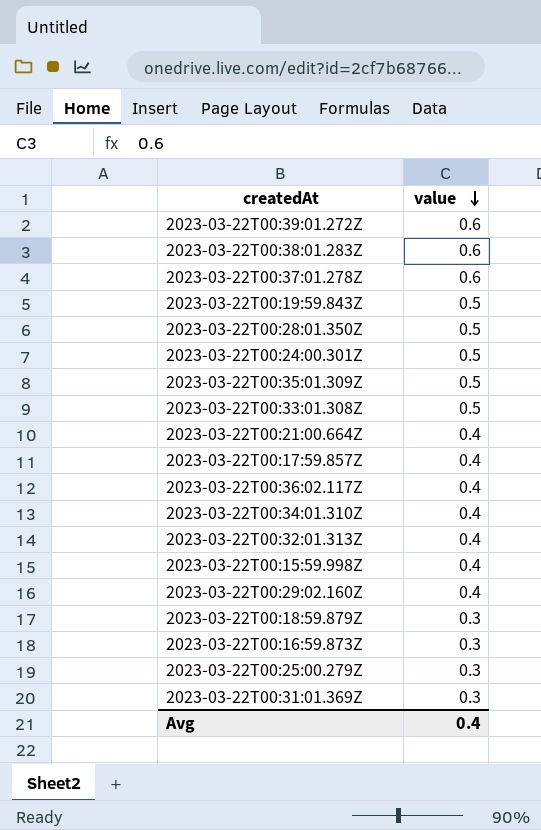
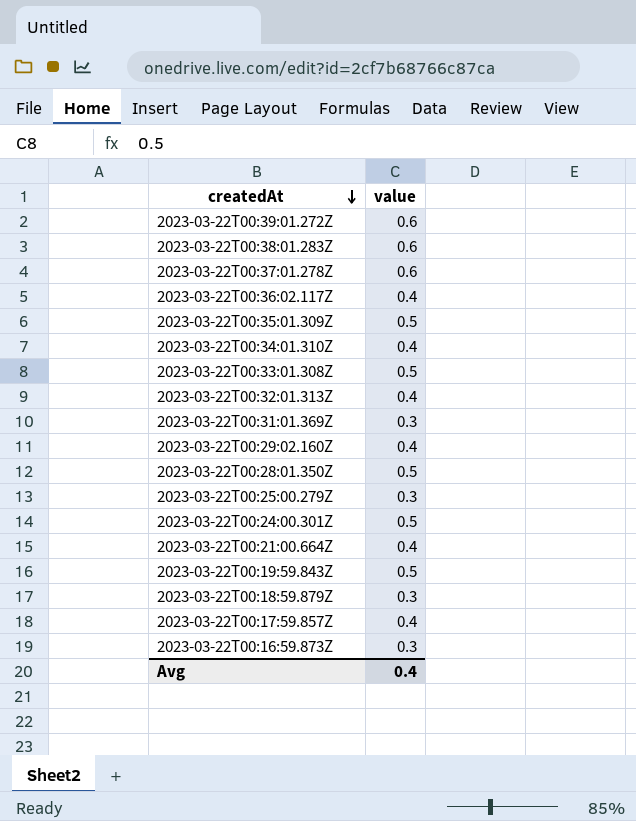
row order: value descending -> createdAt descending
row 2023-03-22T00:15:59.998Z: 0.4 -> none

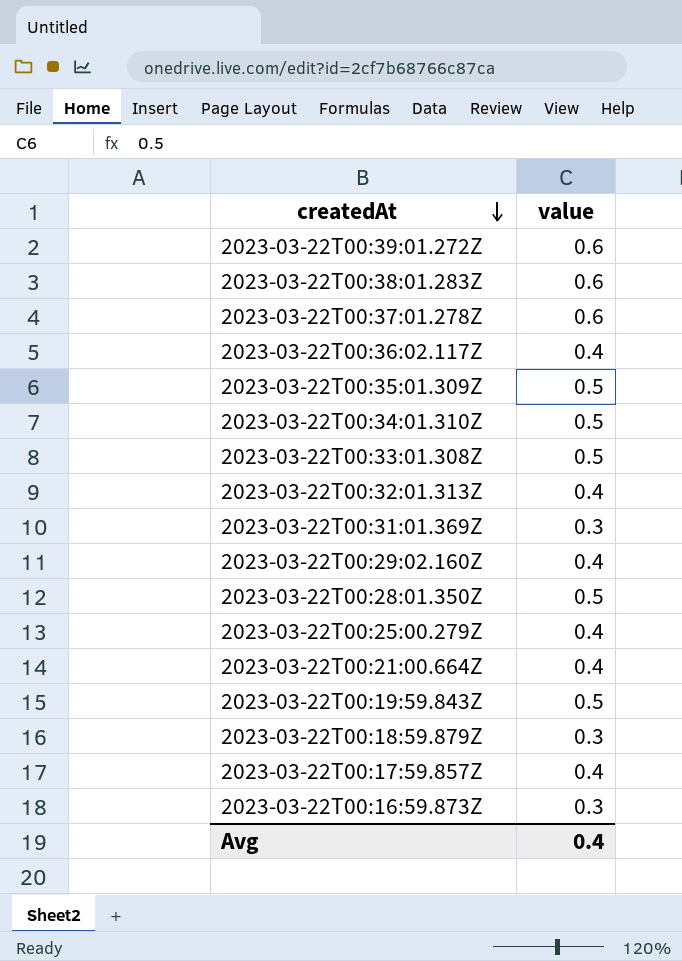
row 2023-03-22T00:24:00.301Z: 0.5 -> none
2023-03-22T00:34:01.310Z | value: 0.4 -> 0.5
2023-03-22T00:25:00.279Z | value: 0.3 -> 0.4

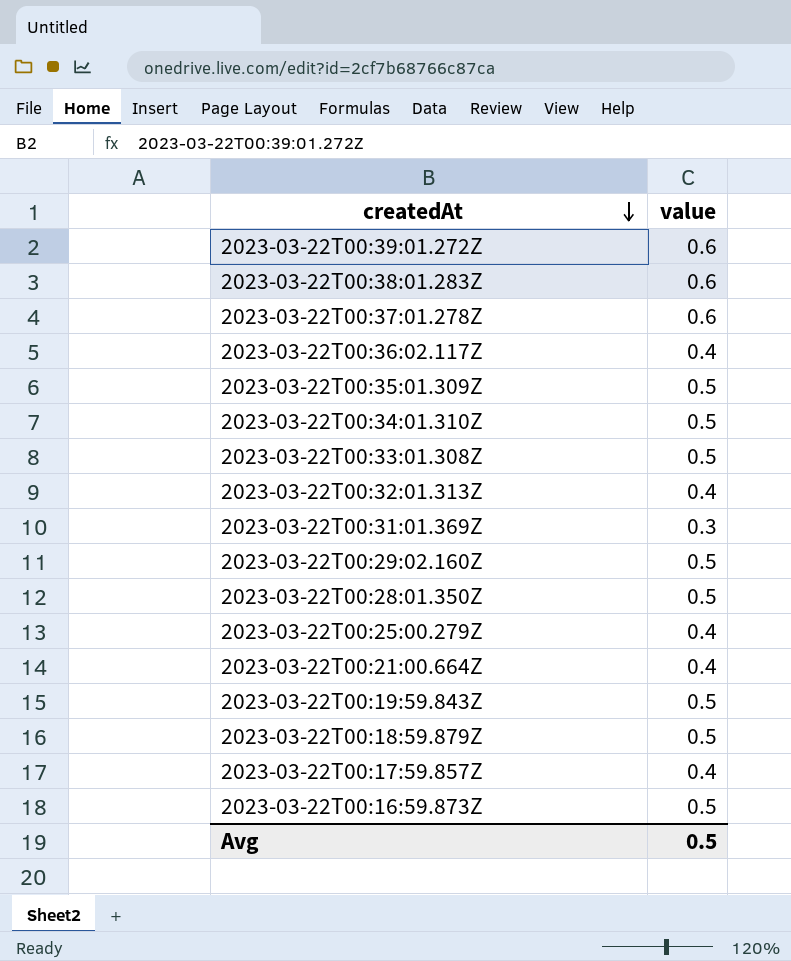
2023-03-22T00:29:02.160Z | value: 0.4 -> 0.5
2023-03-22T00:18:59.879Z | value: 0.3 -> 0.5
2023-03-22T00:16:59.873Z | value: 0.3 -> 0.5
Avg | value: 0.4 -> 0.5

